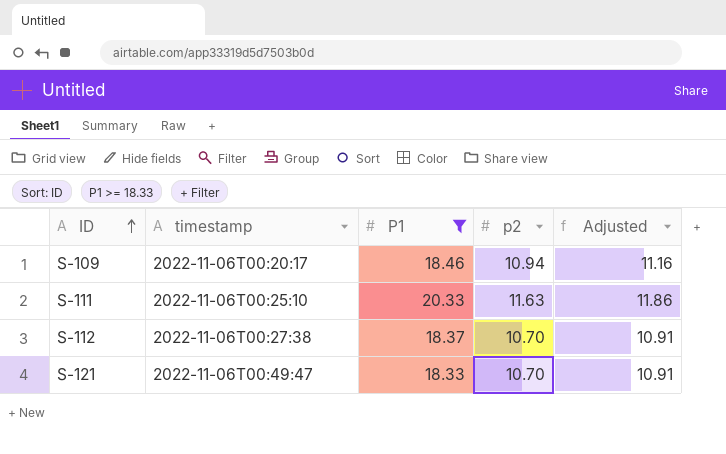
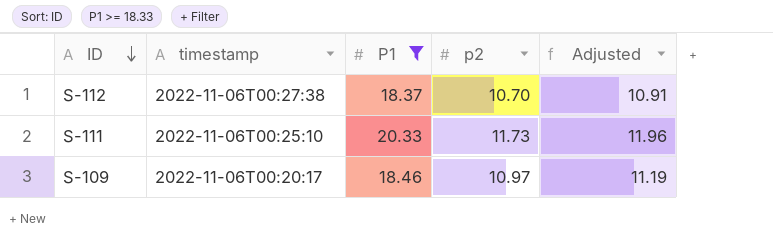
row order: ID ascending -> ID descending
row S-121: 2022-11-06T00:49:47 | 18.33 | 10.70 | 10.91 -> none
S-111 | p2: 11.63 -> 11.73
S-111 | Adjusted: 11.86 -> 11.96
S-109 | p2: 10.94 -> 10.97
S-109 | Adjusted: 11.16 -> 11.19

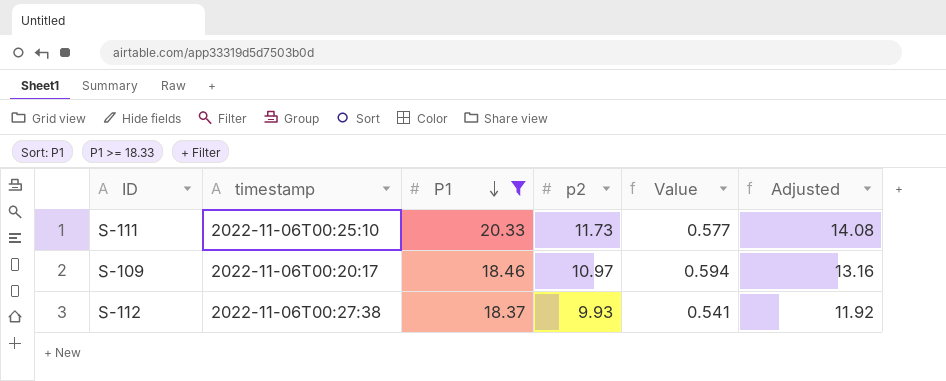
row order: ID descending -> P1 descending
column Value | formula: none -> [p2] / [P1]
column Adjusted | formula: [p2] * 1.02 -> [p2] * 1.2
S-112 | p2: 10.70 -> 9.93

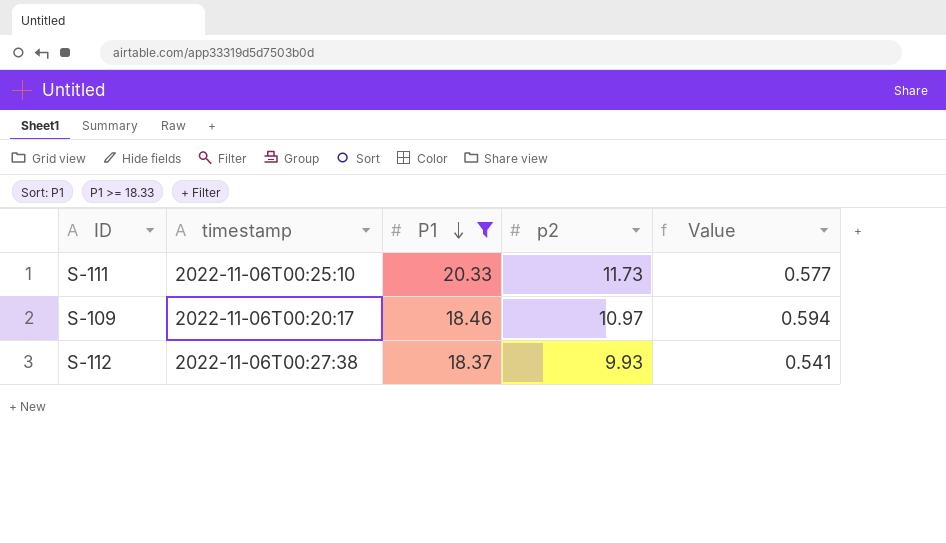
column Adjusted | formula: [p2] * 1.2 -> none

